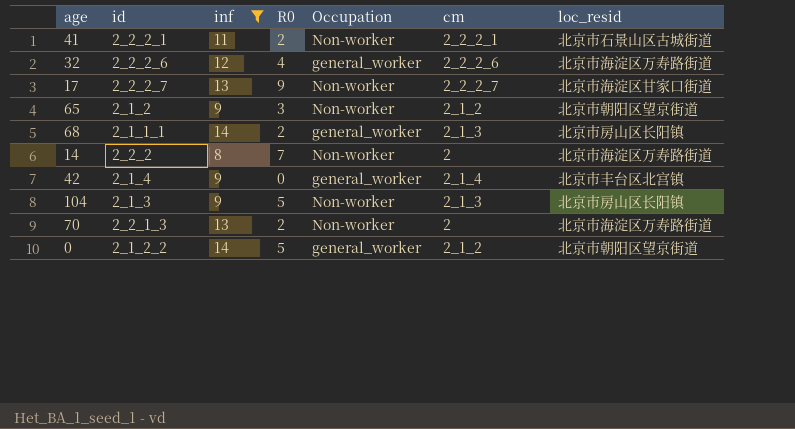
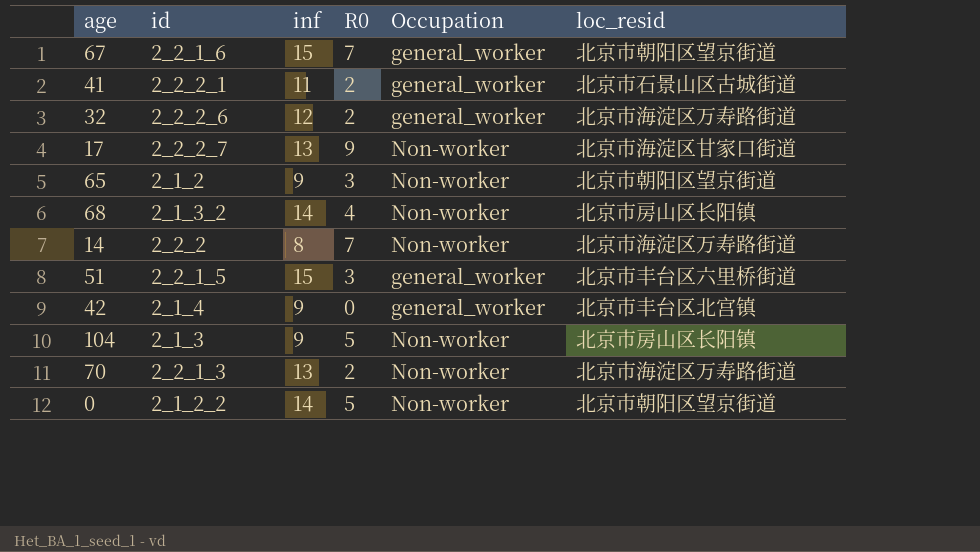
filter: inf != 15 -> none
column cm | position: 6 -> none
41 | Occupation: Non-worker -> general_worker
32 | R0: 4 -> 2
68 | id: 2_1_1_1 -> 2_1_3_2
68 | R0: 2 -> 4
68 | Occupation: general_worker -> Non-worker
0 | Occupation: general_worker -> Non-worker

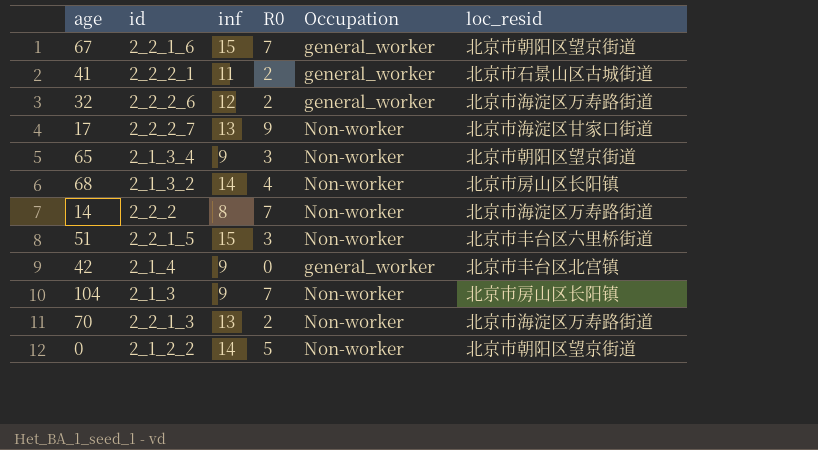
65 | id: 2_1_2 -> 2_1_3_4
51 | Occupation: general_worker -> Non-worker
104 | R0: 5 -> 7

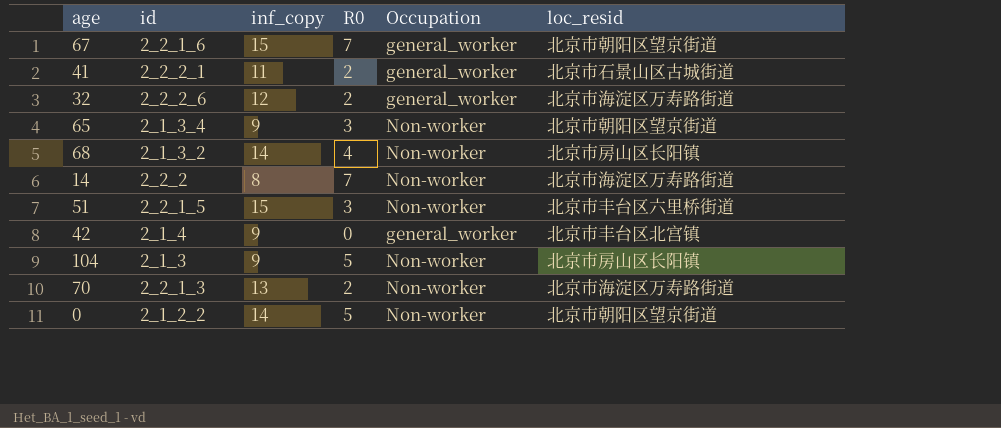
column name: inf -> inf_copy
row 17: 2_2_2_7 | 13 | 9 | Non-worker | 北京市海淀区甘家口街道 -> none
104 | R0: 7 -> 5

